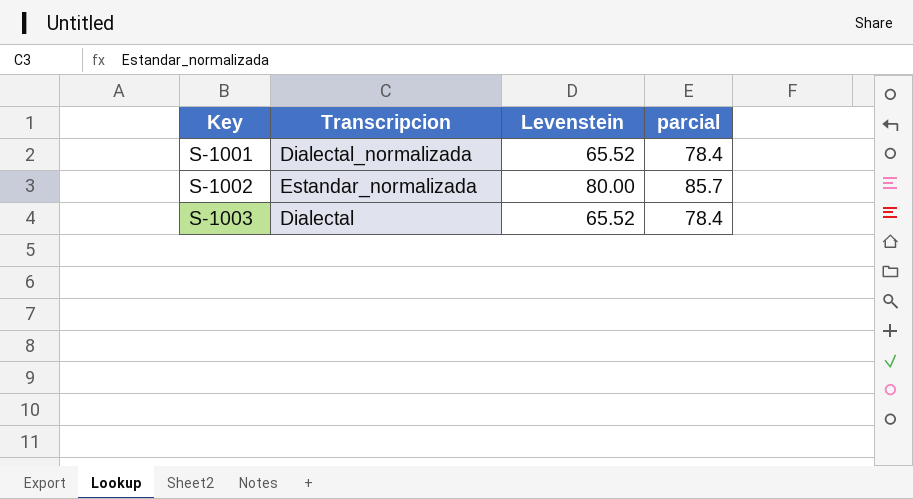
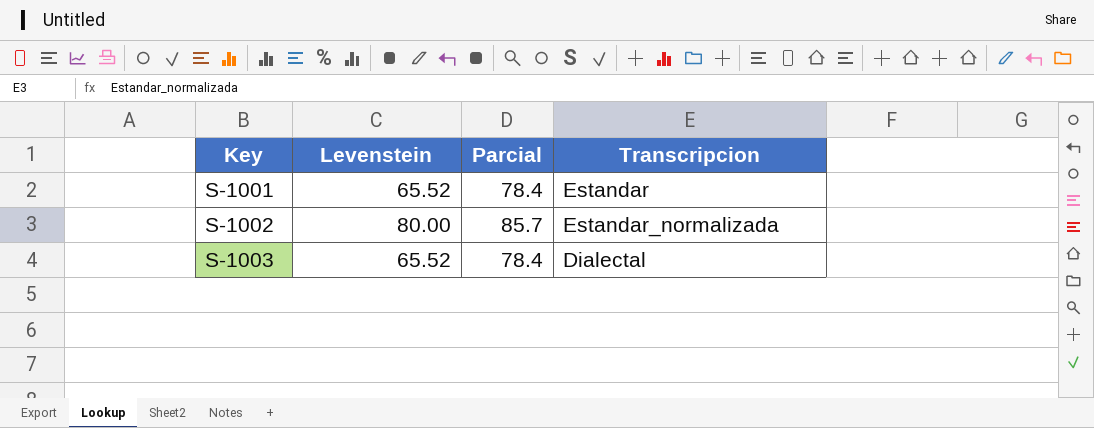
column name: parcial -> Parcial
column Transcripcion | position: 2 -> 4
S-1001 | Transcripcion: Dialectal_normalizada -> Estandar

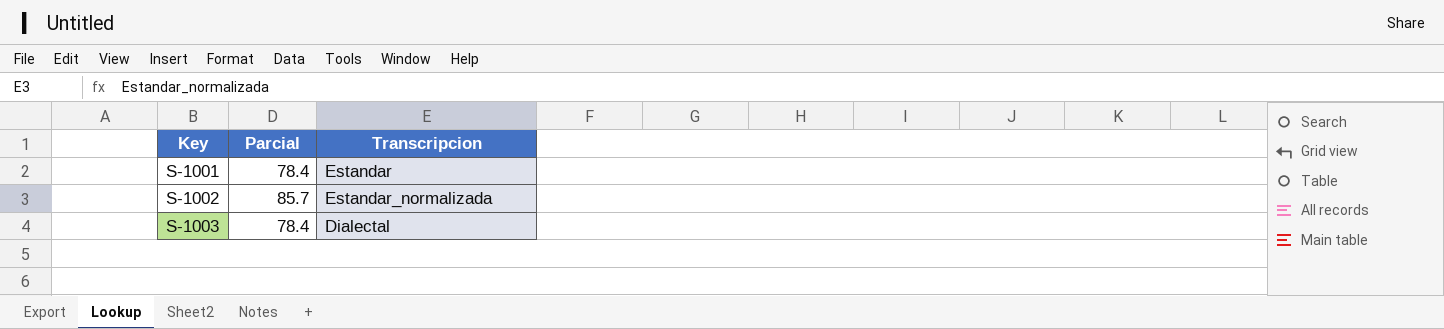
column Levenstein | position: 2 -> none

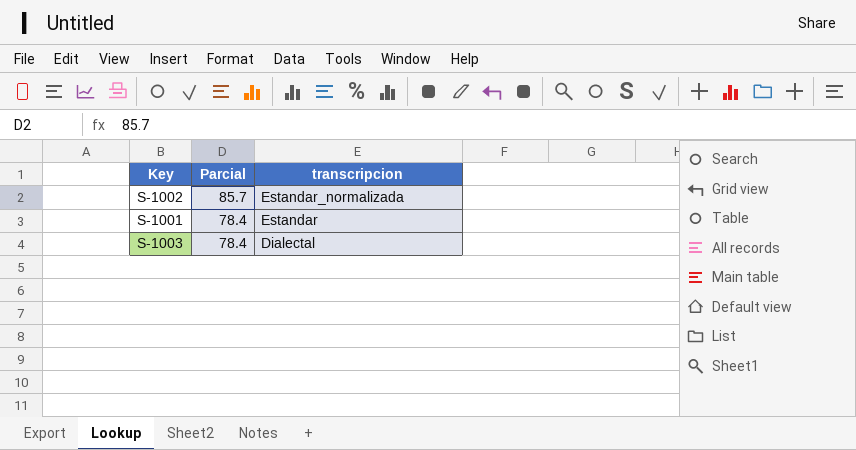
row order: Key ascending -> Parcial descending
column name: Transcripcion -> transcripcion

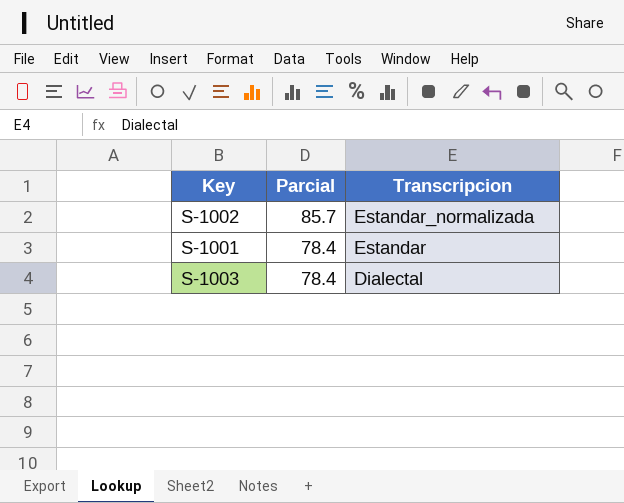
column name: transcripcion -> Transcripcion

